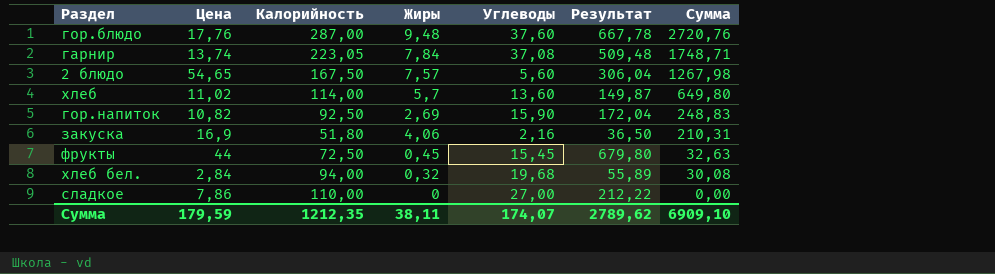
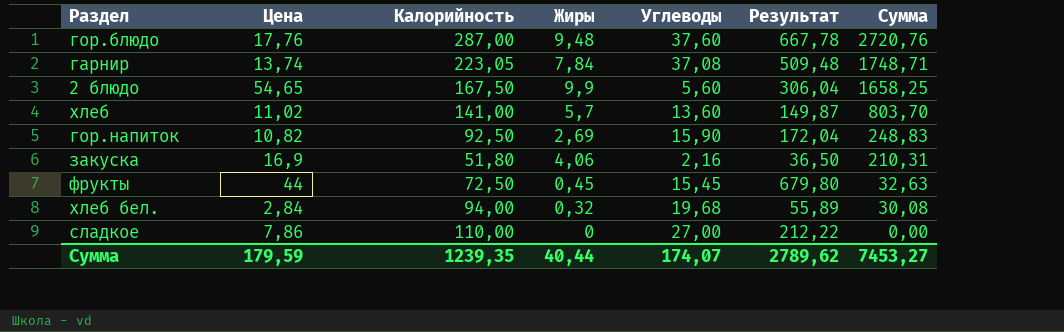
2 блюдо | Жиры: 7,57 -> 9,9
2 блюдо | Сумма: 1267,98 -> 1658,25
хлеб | Калорийность: 114,00 -> 141,00
хлеб | Сумма: 649,80 -> 803,70
Сумма | Калорийность: 1212,35 -> 1239,35
Сумма | Жиры: 38,11 -> 40,44
Сумма | Сумма: 6909,10 -> 7453,27

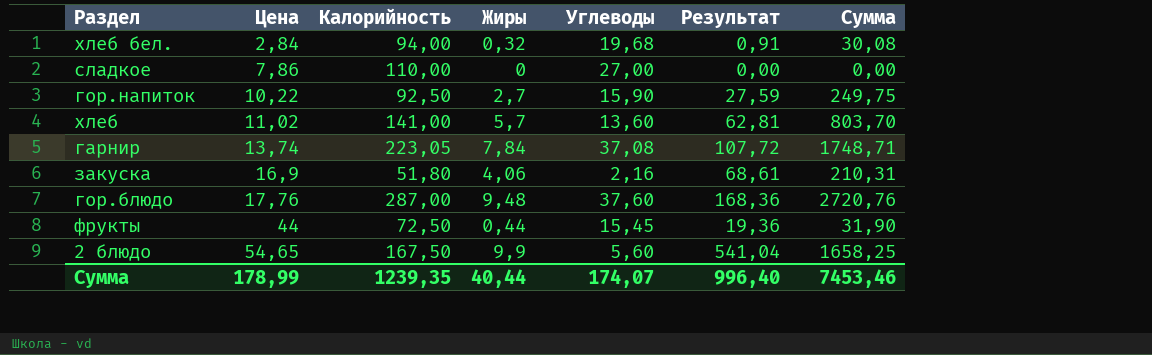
row order: Сумма descending -> Цена ascending
column Результат | formula: [Цена] * [Углеводы] -> [Цена] * [Жиры]
гор.напиток | Цена: 10,82 -> 10,22
гор.напиток | Жиры: 2,69 -> 2,7
гор.напиток | Сумма: 248,83 -> 249,75
фрукты | Жиры: 0,45 -> 0,44
фрукты | Сумма: 32,63 -> 31,90
Сумма | Цена: 179,59 -> 178,99
Сумма | Результат: 2789,62 -> 996,40
Сумма | Сумма: 7453,27 -> 7453,46

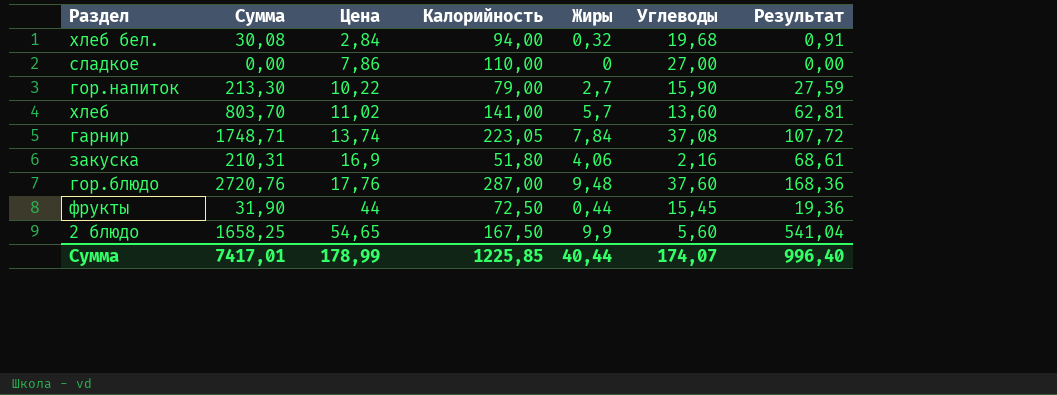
column Сумма | position: 7 -> 2
гор.напиток | Сумма: 249,75 -> 213,30
гор.напиток | Калорийность: 92,50 -> 79,00
Сумма | Сумма: 7453,46 -> 7417,01
Сумма | Калорийность: 1239,35 -> 1225,85

